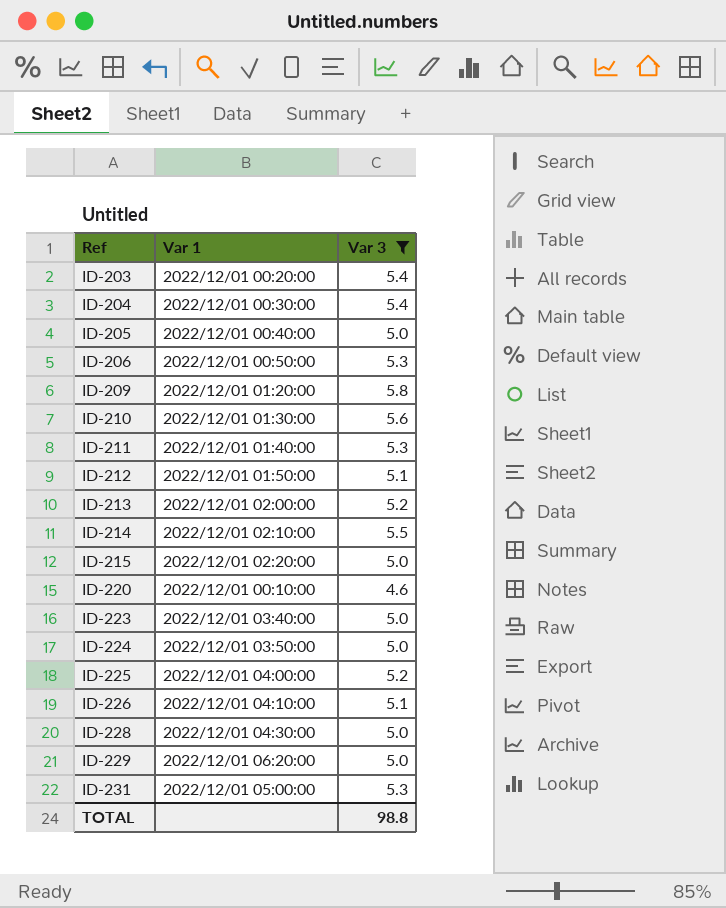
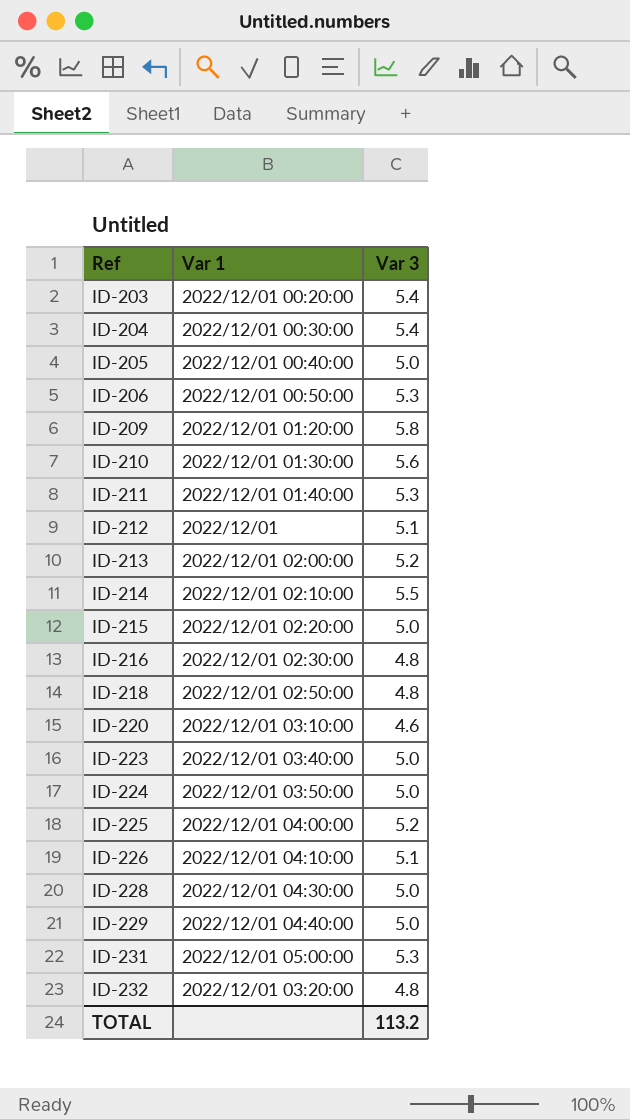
filter: Var 3 != 4.8 -> none
ID-212 | Var 1: 2022/12/01 01:50:00 -> 2022/12/01
ID-220 | Var 1: 2022/12/01 00:10:00 -> 2022/12/01 03:10:00
ID-229 | Var 1: 2022/12/01 06:20:00 -> 2022/12/01 04:40:00
TOTAL | Var 3: 98.8 -> 113.2

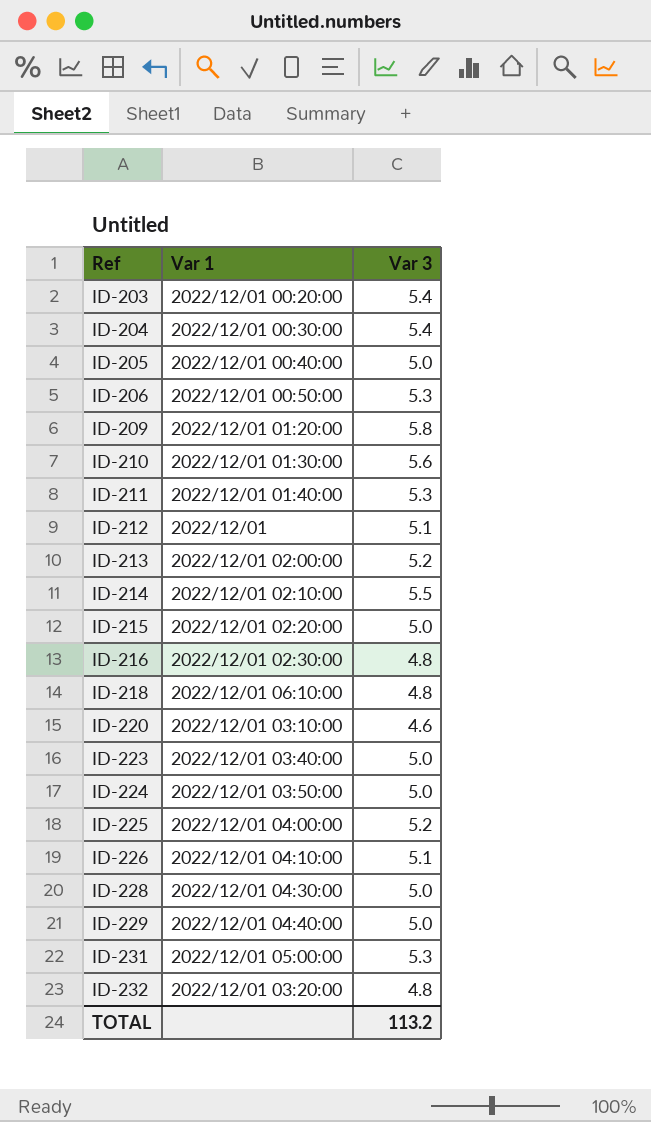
ID-218 | Var 1: 2022/12/01 02:50:00 -> 2022/12/01 06:10:00

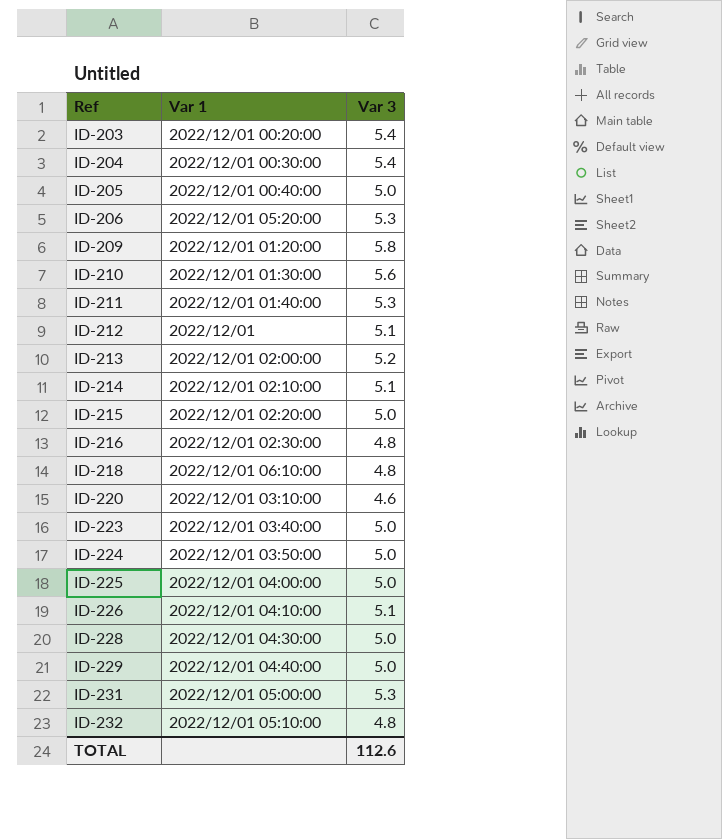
ID-206 | Var 1: 2022/12/01 00:50:00 -> 2022/12/01 05:20:00
ID-214 | Var 3: 5.5 -> 5.1
ID-225 | Var 3: 5.2 -> 5.0
ID-232 | Var 1: 2022/12/01 03:20:00 -> 2022/12/01 05:10:00
TOTAL | Var 3: 113.2 -> 112.6

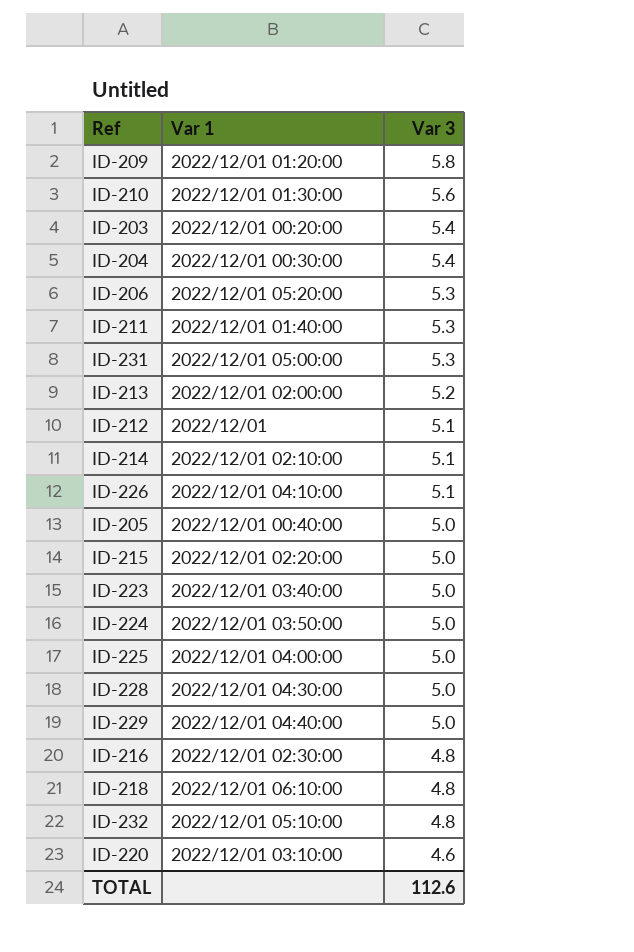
row order: Ref ascending -> Var 3 descending

